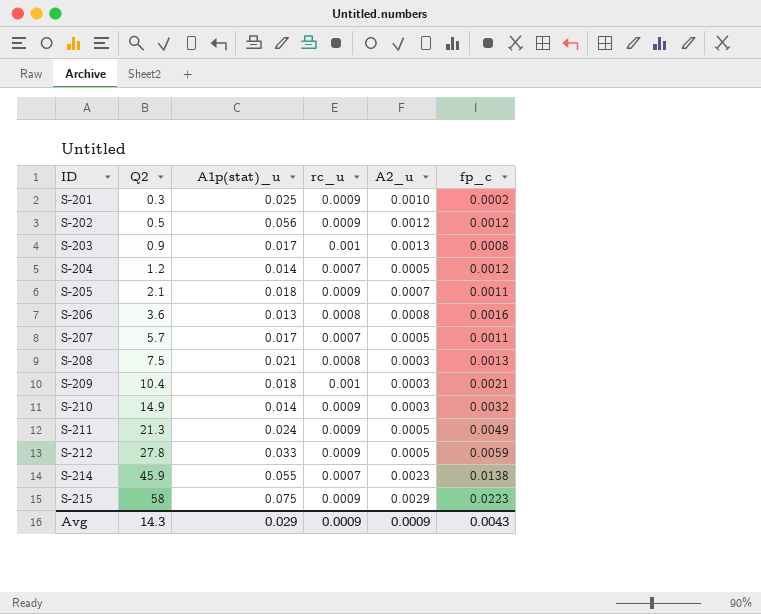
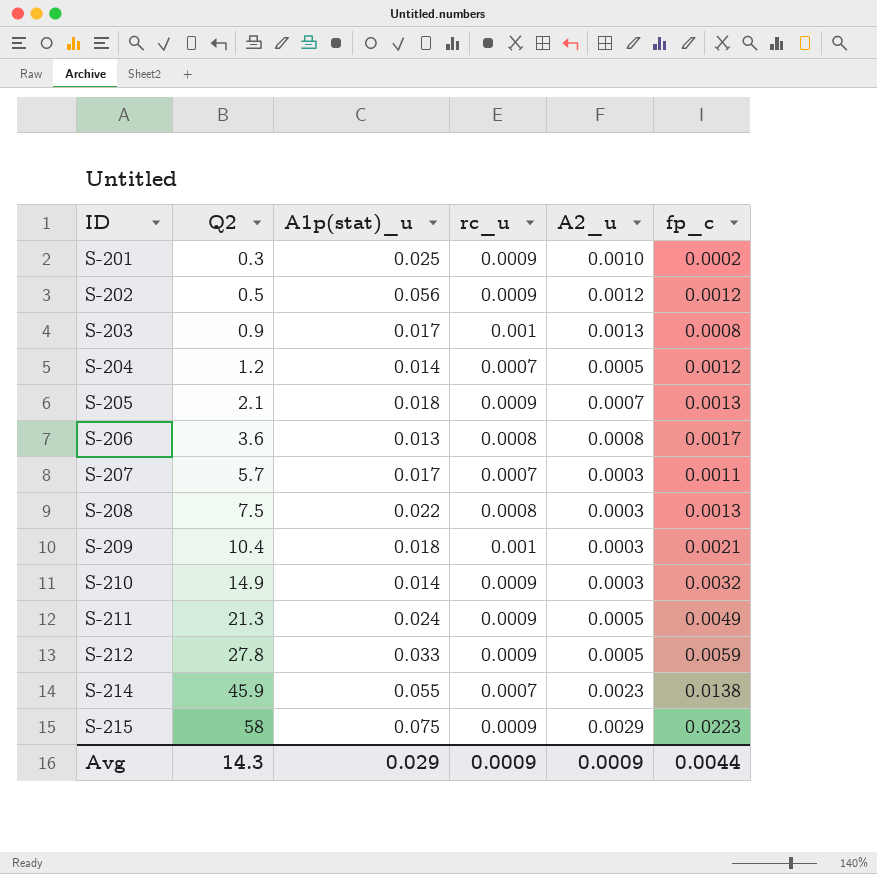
S-205 | fp_c: 0.0011 -> 0.0013
S-206 | fp_c: 0.0016 -> 0.0017
S-207 | A2_u: 0.0005 -> 0.0003
S-208 | A1p(stat)_u: 0.021 -> 0.022
Avg | fp_c: 0.0043 -> 0.0044

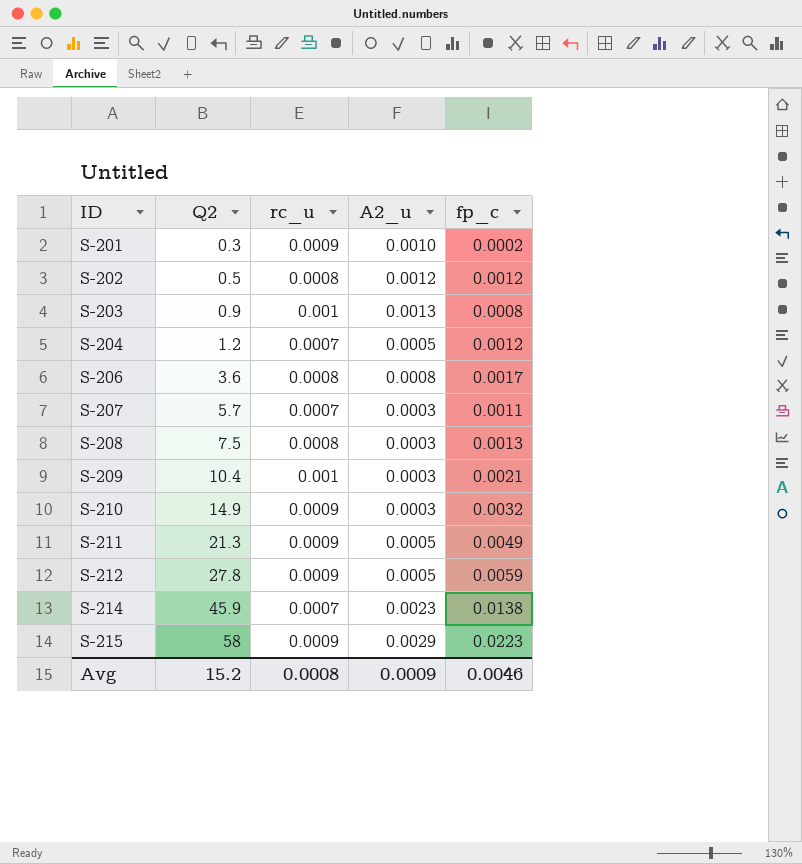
column A1p(stat)_u | position: 3 -> none
row S-205: 2.1 | 0.018 | 0.0009 | 0.0007 | 0.0013 -> none
S-202 | rc_u: 0.0009 -> 0.0008
Avg | Q2: 14.3 -> 15.2
Avg | rc_u: 0.0009 -> 0.0008
Avg | fp_c: 0.0044 -> 0.0046

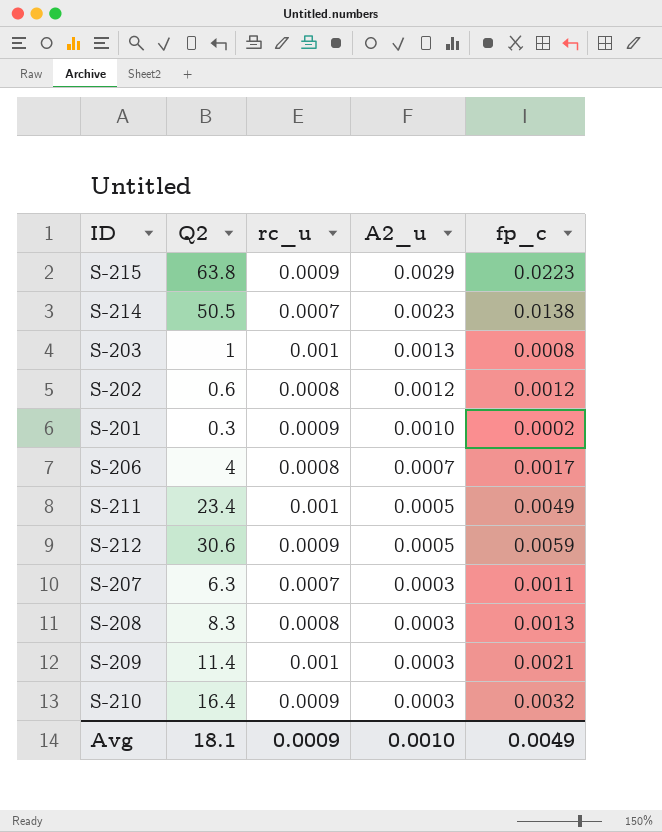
row order: ID ascending -> A2_u descending
row S-204: 1.2 | 0.0007 | 0.0005 | 0.0012 -> none
S-215 | Q2: 58 -> 63.8
S-214 | Q2: 45.9 -> 50.5
S-203 | Q2: 0.9 -> 1
S-202 | Q2: 0.5 -> 0.6
S-206 | Q2: 3.6 -> 4
S-206 | A2_u: 0.0008 -> 0.0007
S-211 | Q2: 21.3 -> 23.4
S-211 | rc_u: 0.0009 -> 0.001
S-212 | Q2: 27.8 -> 30.6
S-207 | Q2: 5.7 -> 6.3
S-208 | Q2: 7.5 -> 8.3
S-209 | Q2: 10.4 -> 11.4
S-210 | Q2: 14.9 -> 16.4
Avg | Q2: 15.2 -> 18.1
Avg | rc_u: 0.0008 -> 0.0009
Avg | A2_u: 0.0009 -> 0.0010
Avg | fp_c: 0.0046 -> 0.0049

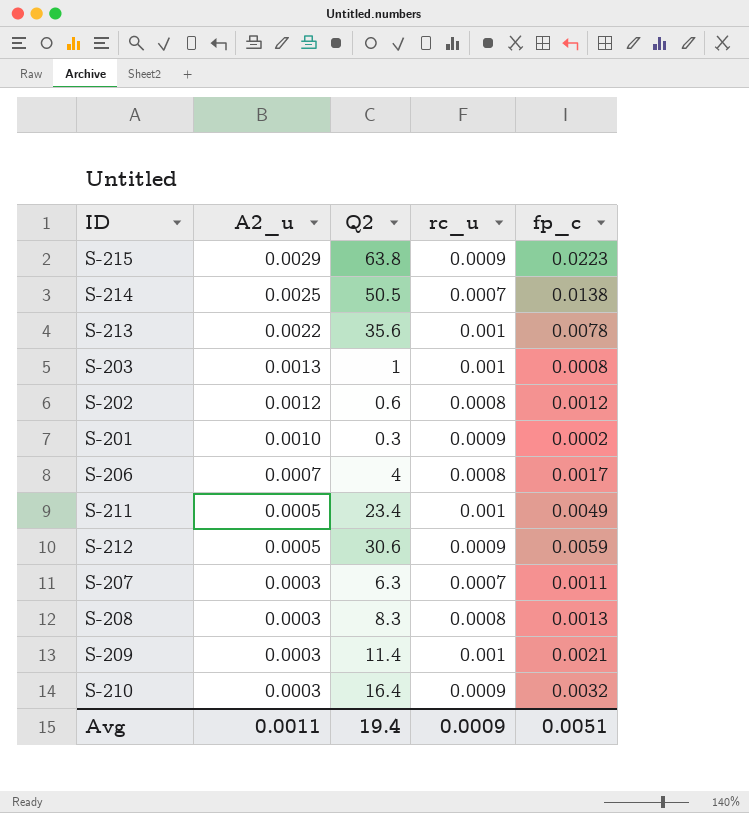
column A2_u | position: 4 -> 2
S-214 | A2_u: 0.0023 -> 0.0025
row S-213: none -> 0.0022 | 35.6 | 0.001 | 0.0078
Avg | A2_u: 0.0010 -> 0.0011
Avg | Q2: 18.1 -> 19.4
Avg | fp_c: 0.0049 -> 0.0051

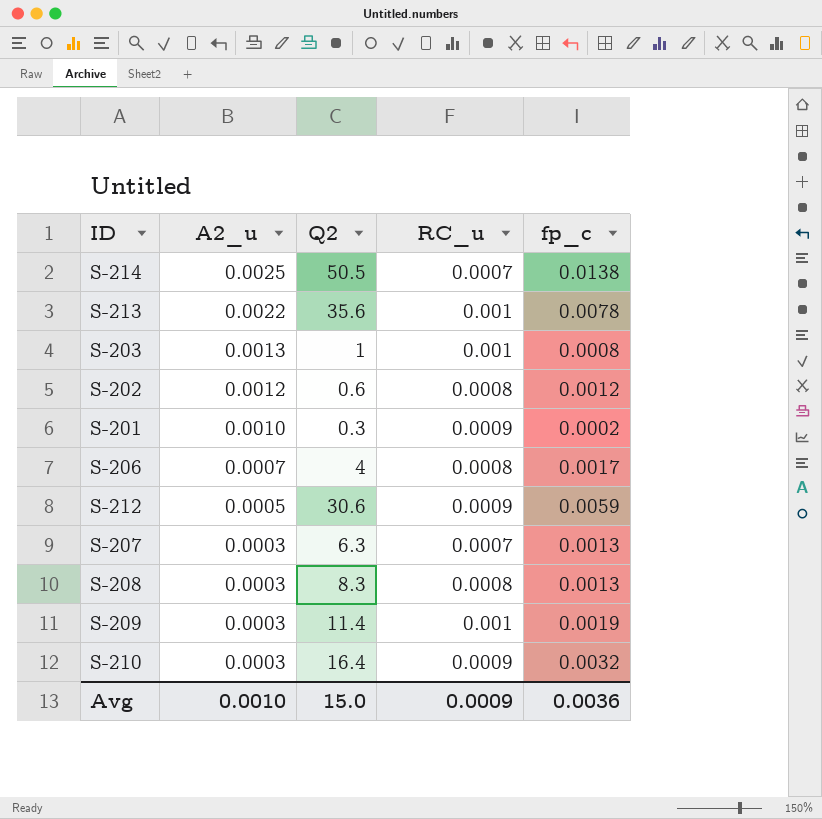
column name: rc_u -> RC_u
row S-215: 0.0029 | 63.8 | 0.0009 | 0.0223 -> none
row S-211: 0.0005 | 23.4 | 0.001 | 0.0049 -> none
S-207 | fp_c: 0.0011 -> 0.0013
S-209 | fp_c: 0.0021 -> 0.0019
Avg | A2_u: 0.0011 -> 0.0010
Avg | Q2: 19.4 -> 15.0
Avg | fp_c: 0.0051 -> 0.0036

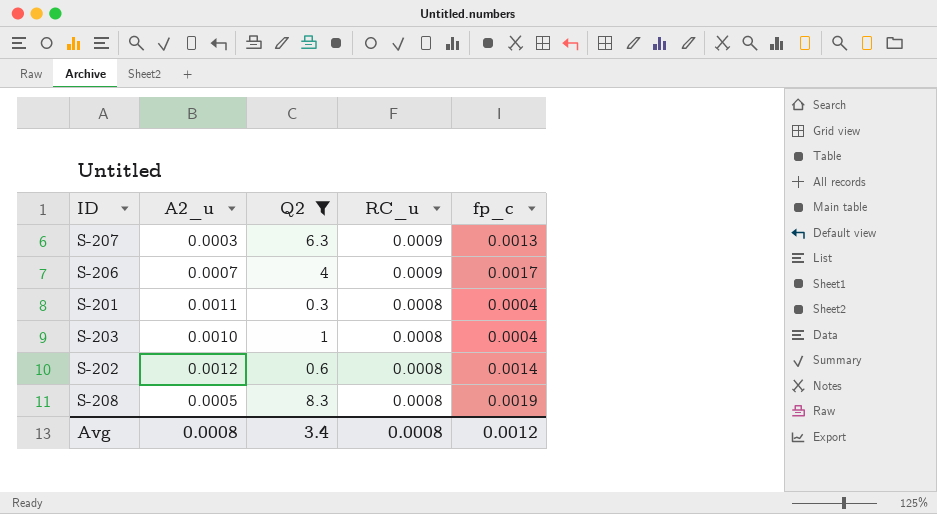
filter: none -> Q2 <= 8.3
row order: A2_u descending -> RC_u descending
S-207 | RC_u: 0.0007 -> 0.0009
S-206 | RC_u: 0.0008 -> 0.0009
S-201 | A2_u: 0.0010 -> 0.0011
S-201 | RC_u: 0.0009 -> 0.0008
S-201 | fp_c: 0.0002 -> 0.0004
S-203 | A2_u: 0.0013 -> 0.0010
S-203 | RC_u: 0.001 -> 0.0008
S-203 | fp_c: 0.0008 -> 0.0004
S-202 | fp_c: 0.0012 -> 0.0014
S-208 | A2_u: 0.0003 -> 0.0005
S-208 | fp_c: 0.0013 -> 0.0019
Avg | A2_u: 0.0010 -> 0.0008
Avg | Q2: 15.0 -> 3.4
Avg | RC_u: 0.0009 -> 0.0008
Avg | fp_c: 0.0036 -> 0.0012

